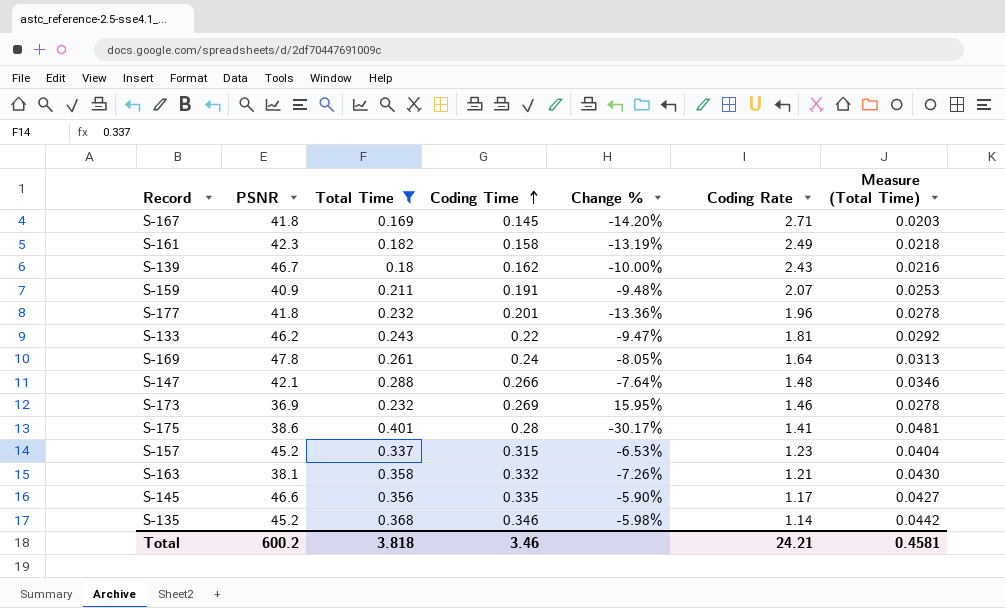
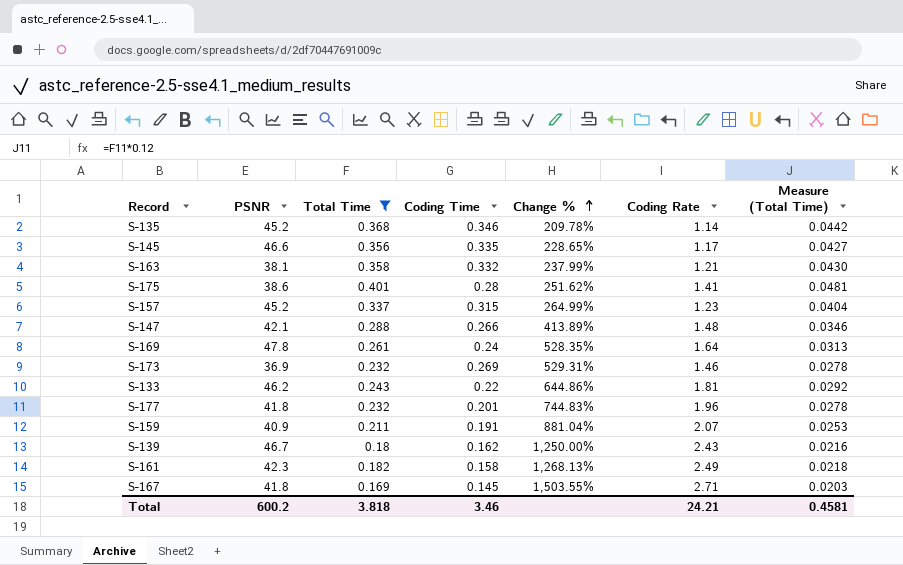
row order: Coding Time ascending -> Change % ascending
column Change % | formula: ([Coding Time] - [Total Time]) / [Total Time] -> ([Coding Rate] - [Total Time]) / [Total Time]

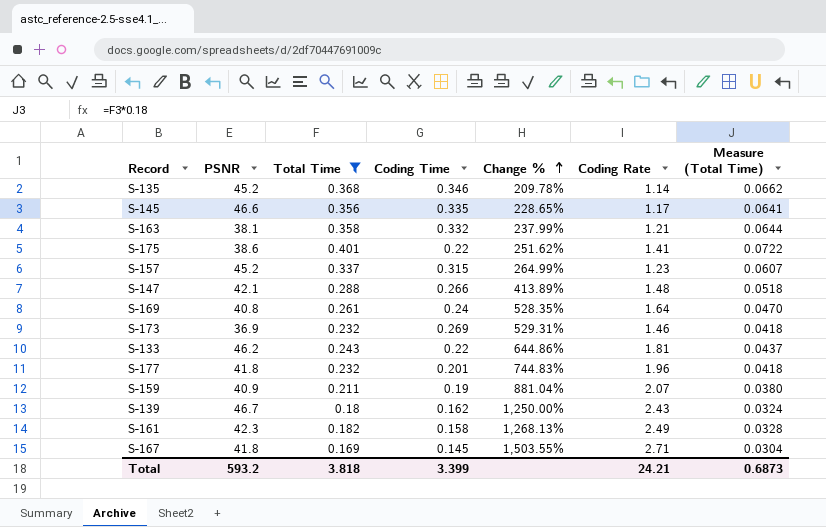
column Measure (Total Time) | formula: [Total Time] * 0.12 -> [Total Time] * 0.18
S-175 | Coding Time: 0.28 -> 0.22
S-169 | PSNR: 47.8 -> 40.8
S-159 | Coding Time: 0.191 -> 0.19
Total | PSNR: 600.2 -> 593.2
Total | Coding Time: 3.46 -> 3.399
Total | Measure (Total Time): 0.4581 -> 0.6873

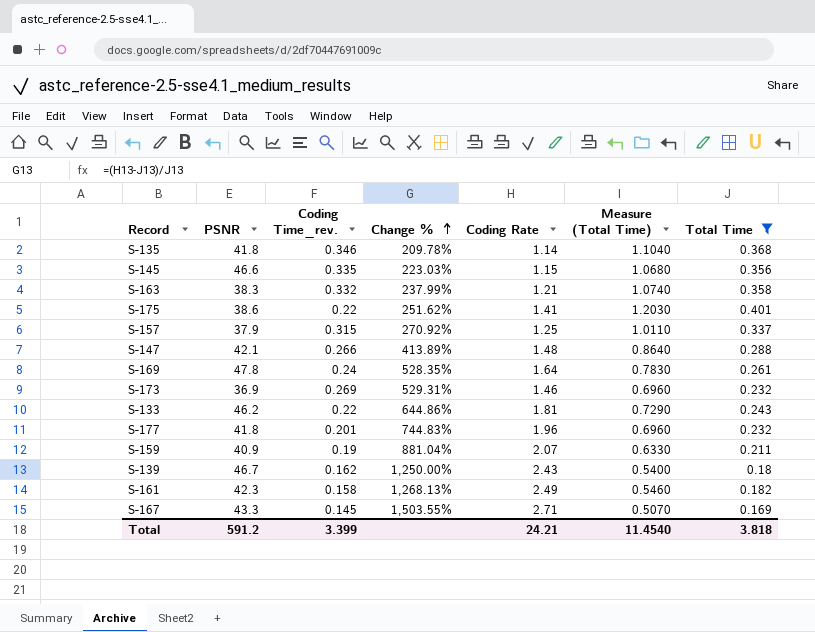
column name: Coding Time -> Coding Time_rev.
column Measure (Total Time) | formula: [Total Time] * 0.18 -> [Total Time] * 3
column Total Time | position: 3 -> 7
S-135 | PSNR: 45.2 -> 41.8
S-145 | Change %: 228.65% -> 223.03%
S-145 | Coding Rate: 1.17 -> 1.15
S-163 | PSNR: 38.1 -> 38.3
S-157 | PSNR: 45.2 -> 37.9
S-157 | Change %: 264.99% -> 270.92%
S-157 | Coding Rate: 1.23 -> 1.25
S-169 | PSNR: 40.8 -> 47.8
S-167 | PSNR: 41.8 -> 43.3
Total | PSNR: 593.2 -> 591.2
Total | Measure (Total Time): 0.6873 -> 11.4540

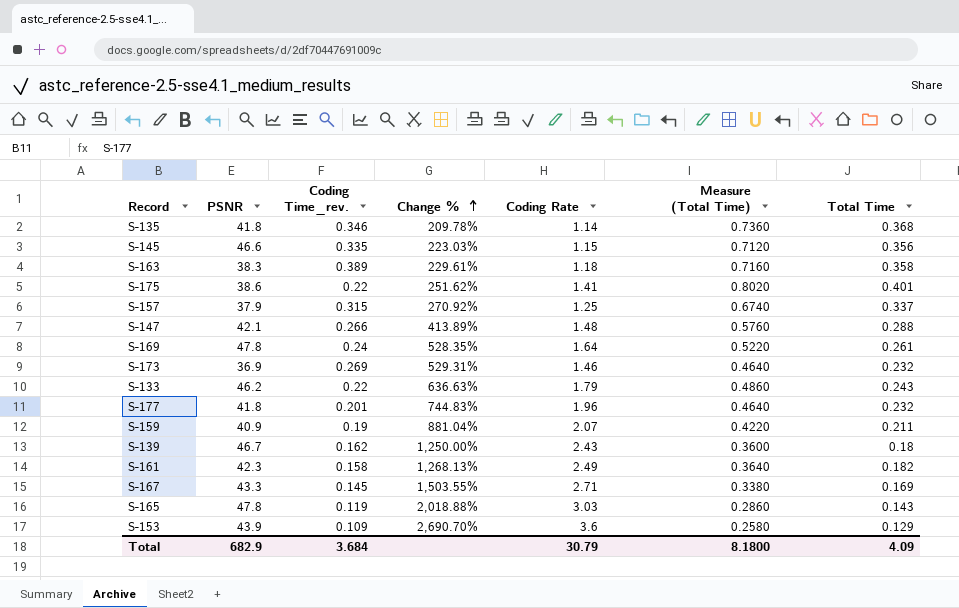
filter: Total Time >= 0.169 -> none
column Measure (Total Time) | formula: [Total Time] * 3 -> [Total Time] * 2
S-163 | Coding Time_rev.: 0.332 -> 0.389
S-163 | Change %: 237.99% -> 229.61%
S-163 | Coding Rate: 1.21 -> 1.18
S-133 | Change %: 644.86% -> 636.63%
S-133 | Coding Rate: 1.81 -> 1.79
Total | PSNR: 591.2 -> 682.9
Total | Coding Time_rev.: 3.399 -> 3.684
Total | Coding Rate: 24.21 -> 30.79
Total | Measure (Total Time): 11.4540 -> 8.1800
Total | Total Time: 3.818 -> 4.09

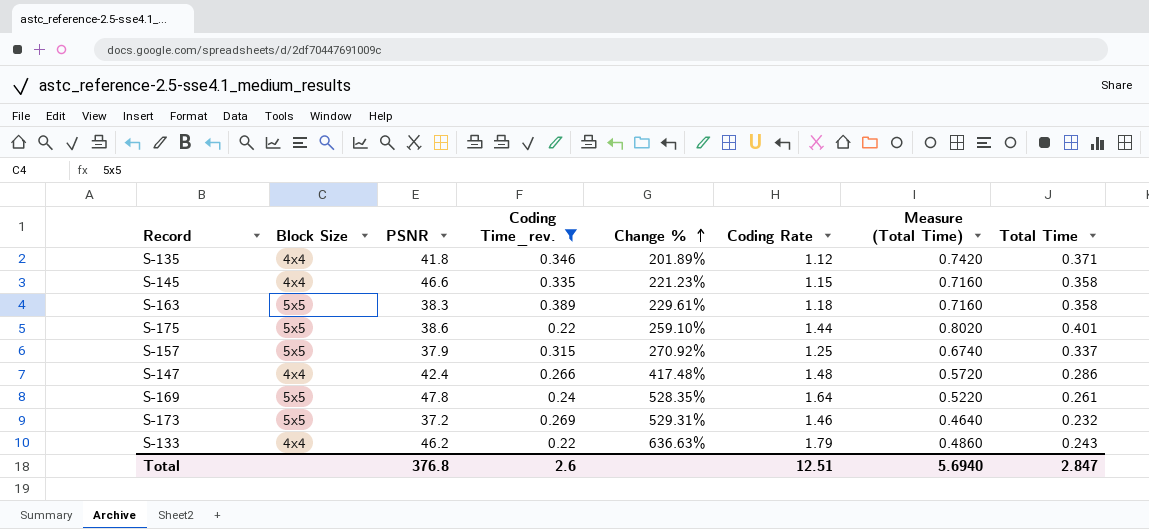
filter: none -> Coding Time_rev. >= 0.22
column Block Size | position: none -> 2
S-135 | Change %: 209.78% -> 201.89%
S-135 | Coding Rate: 1.14 -> 1.12
S-135 | Measure (Total Time): 0.7360 -> 0.7420
S-135 | Total Time: 0.368 -> 0.371
S-145 | Change %: 223.03% -> 221.23%
S-145 | Measure (Total Time): 0.7120 -> 0.7160
S-145 | Total Time: 0.356 -> 0.358
S-175 | Change %: 251.62% -> 259.10%
S-175 | Coding Rate: 1.41 -> 1.44
S-147 | PSNR: 42.1 -> 42.4
S-147 | Change %: 413.89% -> 417.48%
S-147 | Measure (Total Time): 0.5760 -> 0.5720
S-147 | Total Time: 0.288 -> 0.286
S-173 | PSNR: 36.9 -> 37.2
Total | PSNR: 682.9 -> 376.8
Total | Coding Time_rev.: 3.684 -> 2.6
Total | Coding Rate: 30.79 -> 12.51
Total | Measure (Total Time): 8.1800 -> 5.6940
Total | Total Time: 4.09 -> 2.847

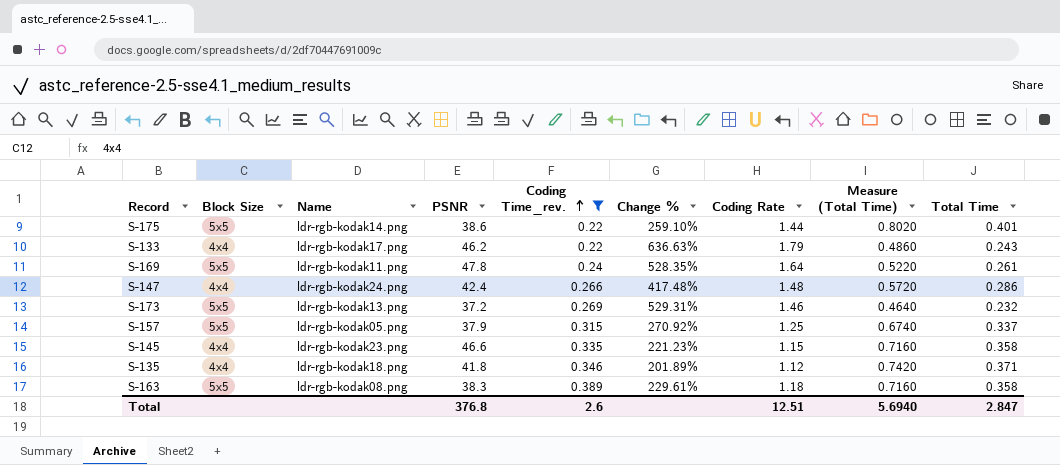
row order: Change % ascending -> Coding Time_rev. ascending
column Name | position: none -> 3

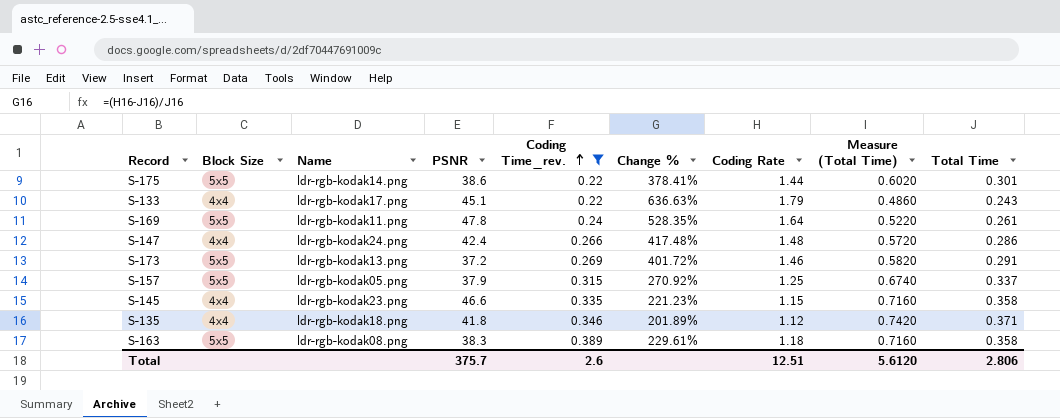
S-175 | Change %: 259.10% -> 378.41%
S-175 | Measure (Total Time): 0.8020 -> 0.6020
S-175 | Total Time: 0.401 -> 0.301
S-133 | PSNR: 46.2 -> 45.1
S-173 | Change %: 529.31% -> 401.72%
S-173 | Measure (Total Time): 0.4640 -> 0.5820
S-173 | Total Time: 0.232 -> 0.291
Total | PSNR: 376.8 -> 375.7
Total | Measure (Total Time): 5.6940 -> 5.6120
Total | Total Time: 2.847 -> 2.806

